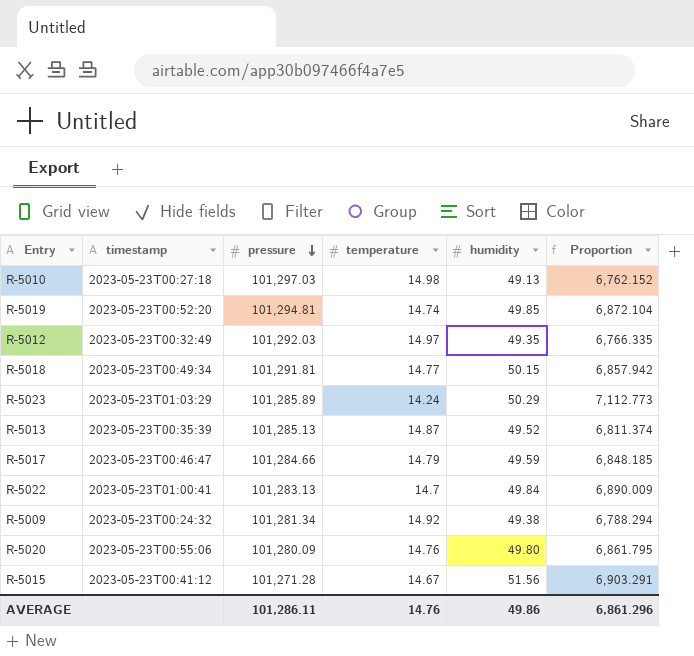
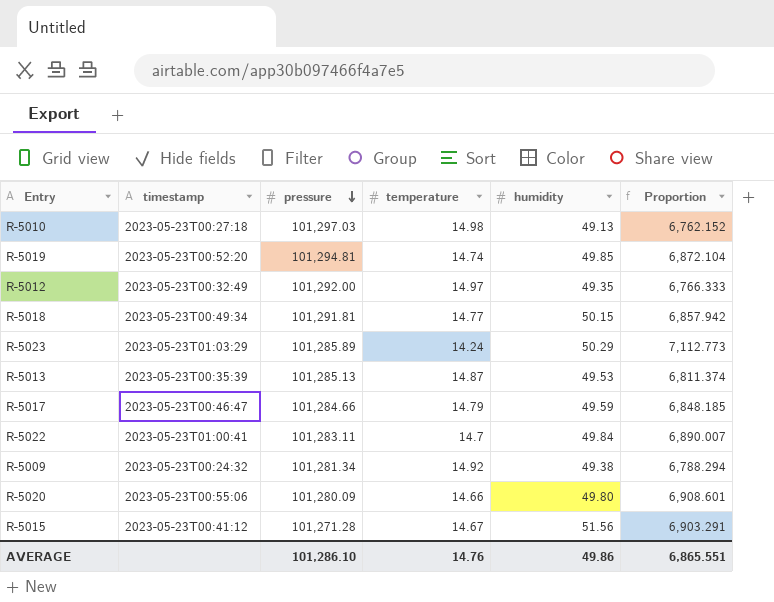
R-5012 | pressure: 101,292.03 -> 101,292.00
R-5012 | Proportion: 6,766.335 -> 6,766.333
R-5013 | humidity: 49.52 -> 49.53
R-5022 | pressure: 101,283.13 -> 101,283.11
R-5022 | Proportion: 6,890.009 -> 6,890.007
R-5020 | temperature: 14.76 -> 14.66
R-5020 | Proportion: 6,861.795 -> 6,908.601
AVERAGE | pressure: 101,286.11 -> 101,286.10
AVERAGE | Proportion: 6,861.296 -> 6,865.551

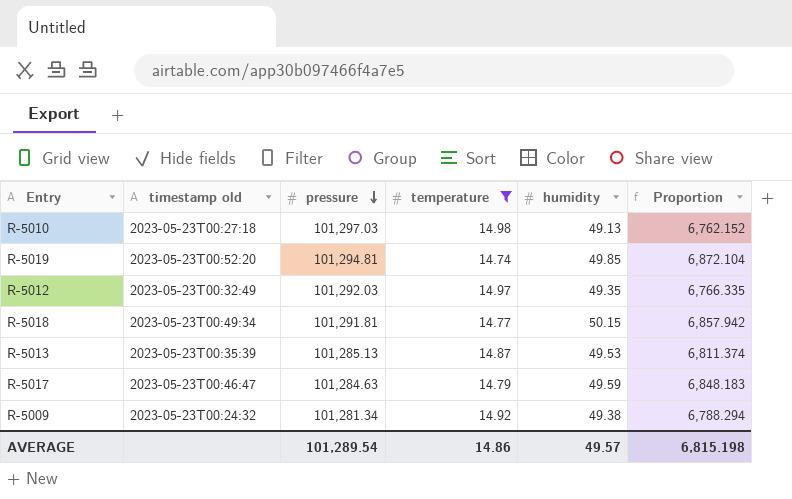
filter: none -> temperature >= 14.74
column name: timestamp -> timestamp old
R-5012 | pressure: 101,292.00 -> 101,292.03
R-5012 | Proportion: 6,766.333 -> 6,766.335
R-5017 | pressure: 101,284.66 -> 101,284.63
R-5017 | Proportion: 6,848.185 -> 6,848.183
AVERAGE | pressure: 101,286.10 -> 101,289.54
AVERAGE | temperature: 14.76 -> 14.86
AVERAGE | humidity: 49.86 -> 49.57
AVERAGE | Proportion: 6,865.551 -> 6,815.198

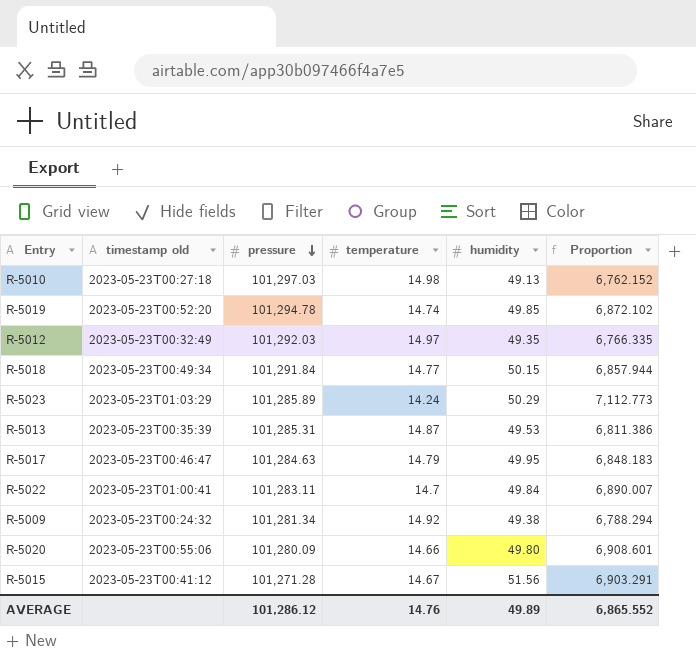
filter: temperature >= 14.74 -> none
R-5019 | pressure: 101,294.81 -> 101,294.78
R-5019 | Proportion: 6,872.104 -> 6,872.102
R-5018 | pressure: 101,291.81 -> 101,291.84
R-5018 | Proportion: 6,857.942 -> 6,857.944
R-5013 | pressure: 101,285.13 -> 101,285.31
R-5013 | Proportion: 6,811.374 -> 6,811.386
R-5017 | humidity: 49.59 -> 49.95
AVERAGE | pressure: 101,289.54 -> 101,286.12
AVERAGE | temperature: 14.86 -> 14.76
AVERAGE | humidity: 49.57 -> 49.89
AVERAGE | Proportion: 6,815.198 -> 6,865.552

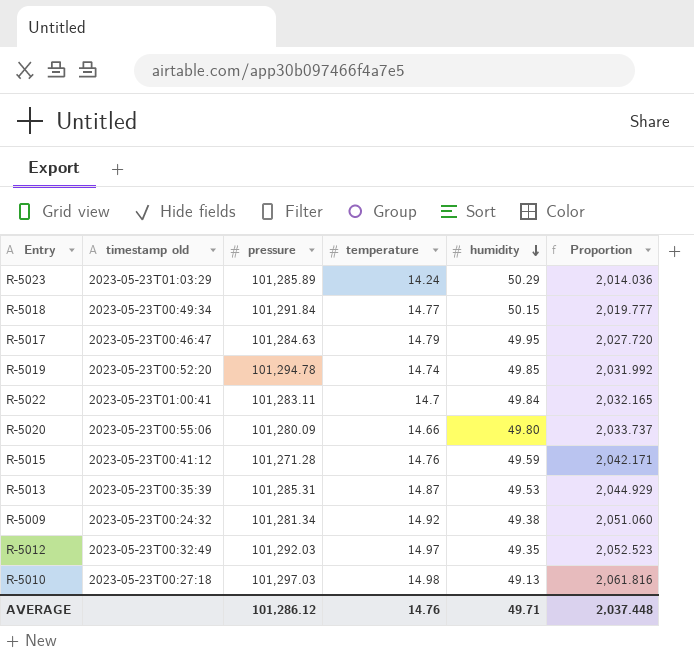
row order: pressure descending -> humidity descending
column Proportion | formula: [pressure] / [temperature] -> [pressure] / [humidity]
R-5015 | temperature: 14.67 -> 14.76
R-5015 | humidity: 51.56 -> 49.59
AVERAGE | humidity: 49.89 -> 49.71
AVERAGE | Proportion: 6,865.552 -> 2,037.448

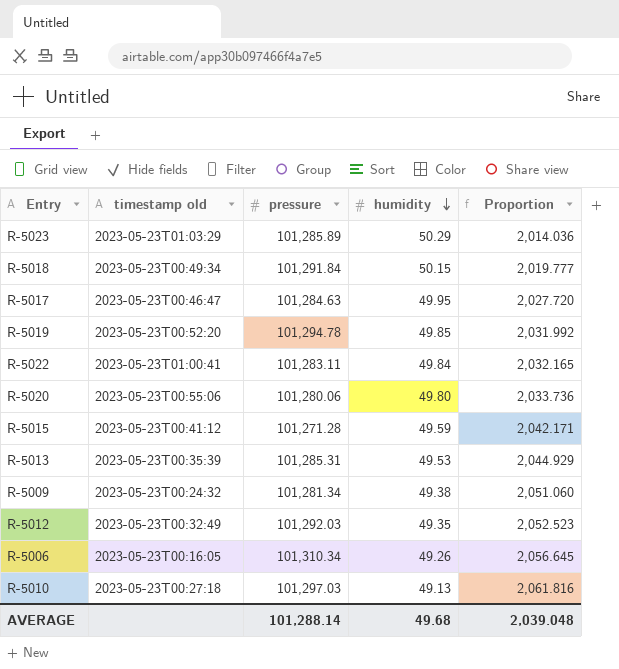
column temperature | position: 4 -> none
R-5020 | pressure: 101,280.09 -> 101,280.06
R-5020 | Proportion: 2,033.737 -> 2,033.736
row R-5006: none -> 2023-05-23T00:16:05 | 101,310.34 | 49.26 | 2,056.645
AVERAGE | pressure: 101,286.12 -> 101,288.14
AVERAGE | humidity: 49.71 -> 49.68
AVERAGE | Proportion: 2,037.448 -> 2,039.048

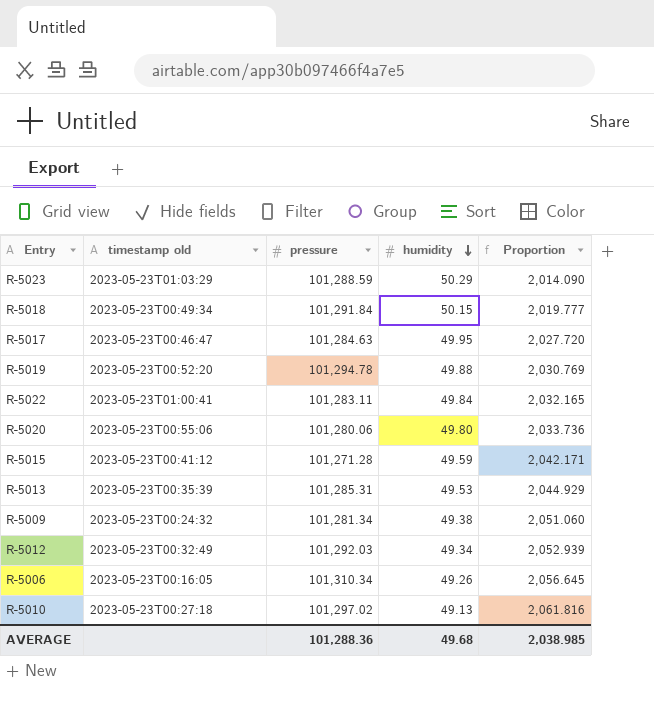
R-5023 | pressure: 101,285.89 -> 101,288.59
R-5023 | Proportion: 2,014.036 -> 2,014.090
R-5019 | humidity: 49.85 -> 49.88
R-5019 | Proportion: 2,031.992 -> 2,030.769
R-5012 | humidity: 49.35 -> 49.34
R-5012 | Proportion: 2,052.523 -> 2,052.939
R-5010 | pressure: 101,297.03 -> 101,297.02
AVERAGE | pressure: 101,288.14 -> 101,288.36
AVERAGE | Proportion: 2,039.048 -> 2,038.985

